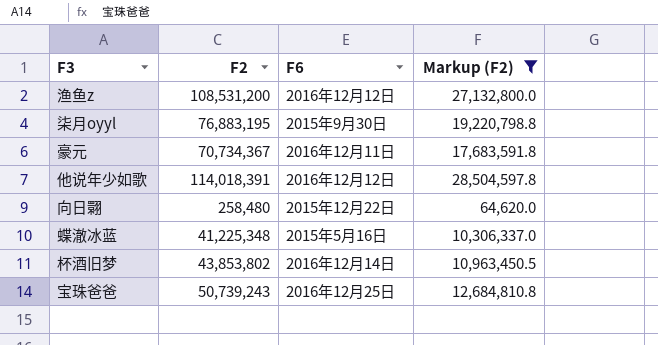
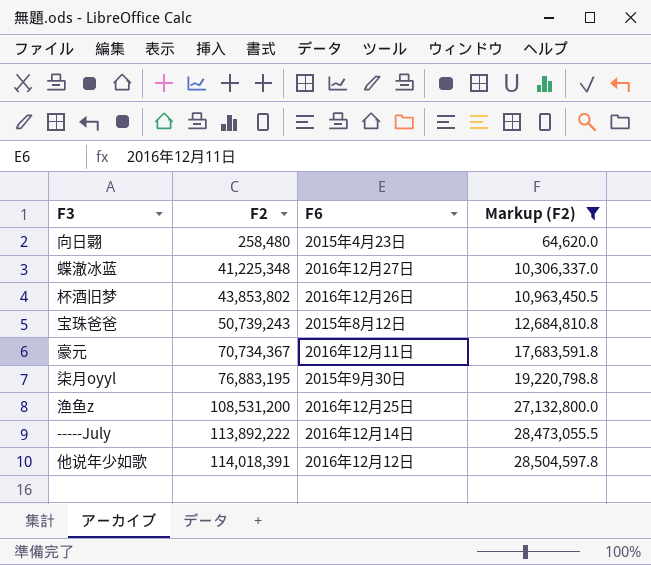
row order: none -> F2 ascending
向日翾 | F6: 2015年12月22日 -> 2015年4月23日
蝶澈冰蓝 | F6: 2015年5月16日 -> 2016年12月27日
杯酒旧梦 | F6: 2016年12月14日 -> 2016年12月26日
宝珠爸爸 | F6: 2016年12月25日 -> 2015年8月12日
渔鱼z | F6: 2016年12月12日 -> 2016年12月25日
row -----July: none -> 113,892,222 | 2016年12月14日 | 28,473,055.5

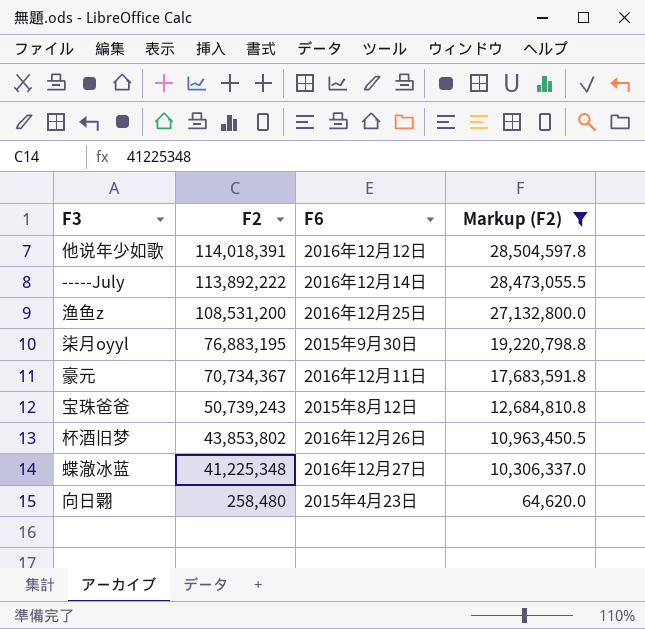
row order: F2 ascending -> F2 descending

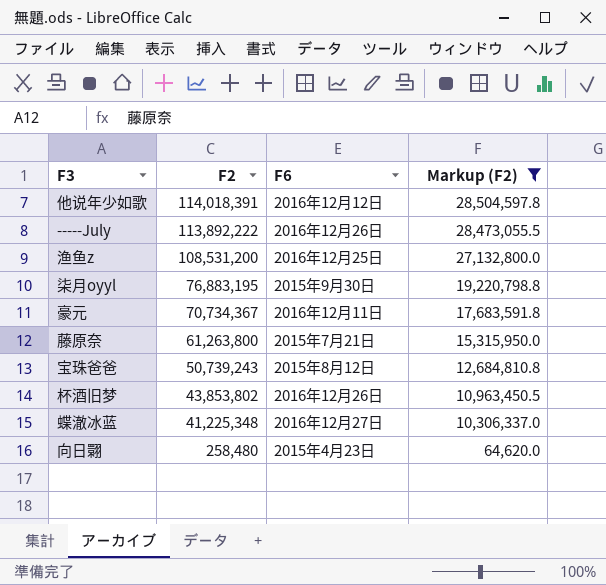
-----July | F6: 2016年12月14日 -> 2016年12月26日
row 藤原奈: none -> 61,263,800 | 2015年7月21日 | 15,315,950.0

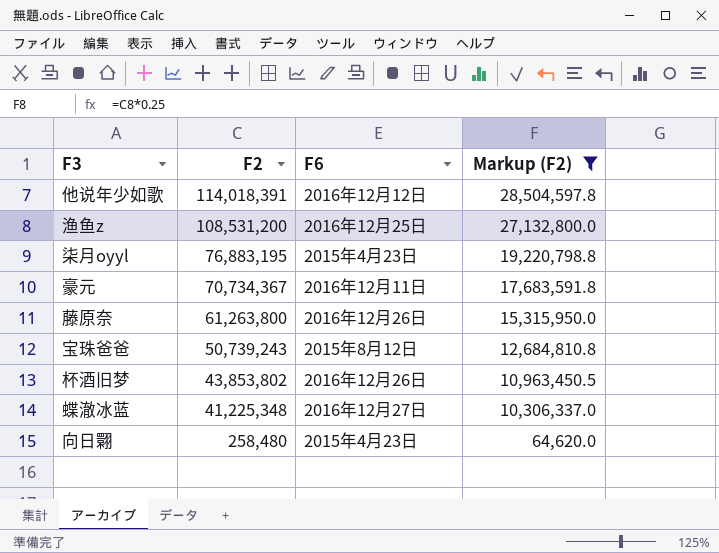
row -----July: 113,892,222 | 2016年12月26日 | 28,473,055.5 -> none
柒月oyyl | F6: 2015年9月30日 -> 2015年4月23日
藤原奈 | F6: 2015年7月21日 -> 2016年12月26日

